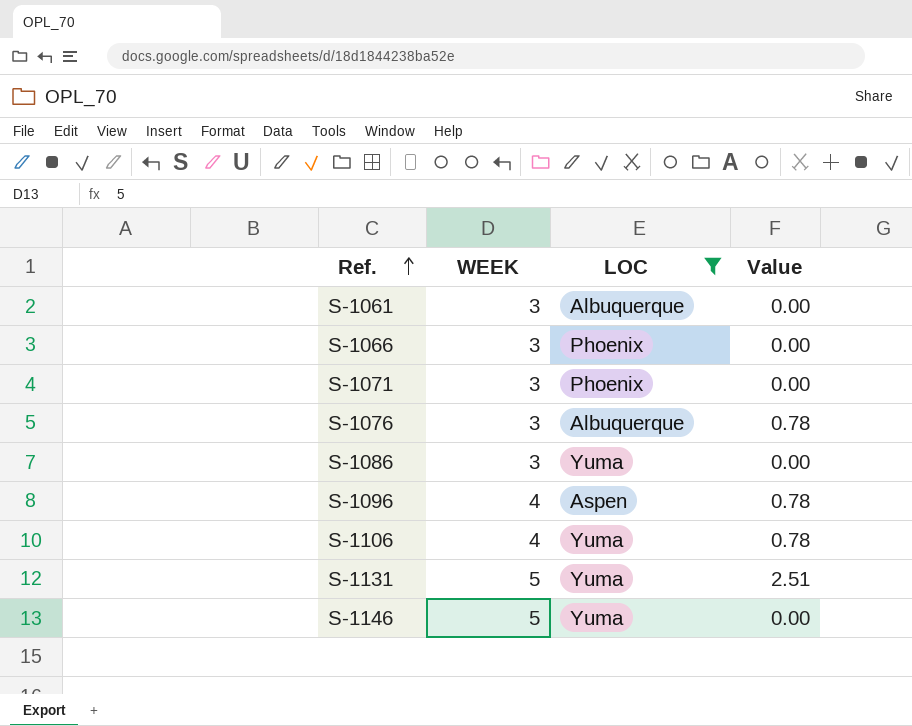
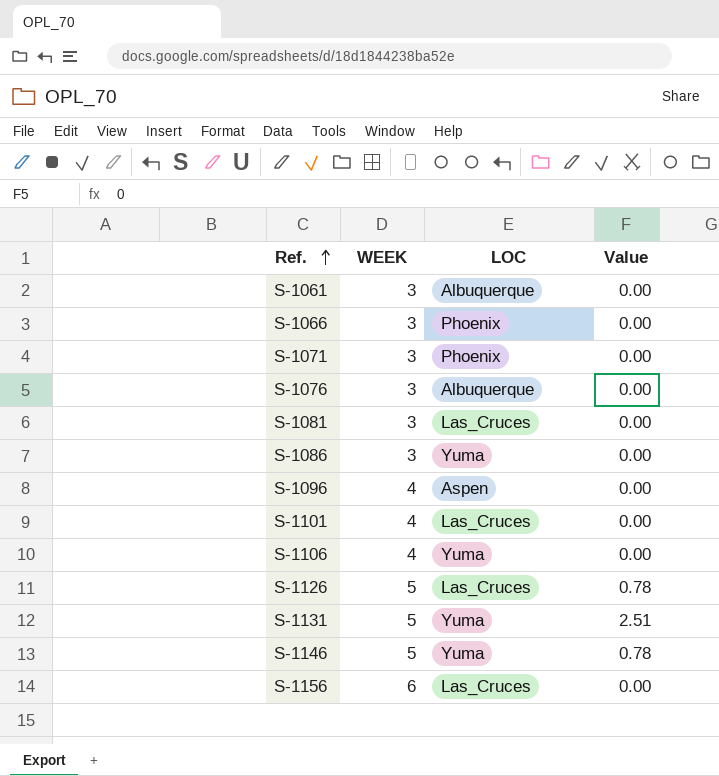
filter: LOC != Las_Cruces -> none
S-1076 | Value: 0.78 -> 0.00
S-1096 | Value: 0.78 -> 0.00
S-1106 | Value: 0.78 -> 0.00
S-1146 | Value: 0.00 -> 0.78

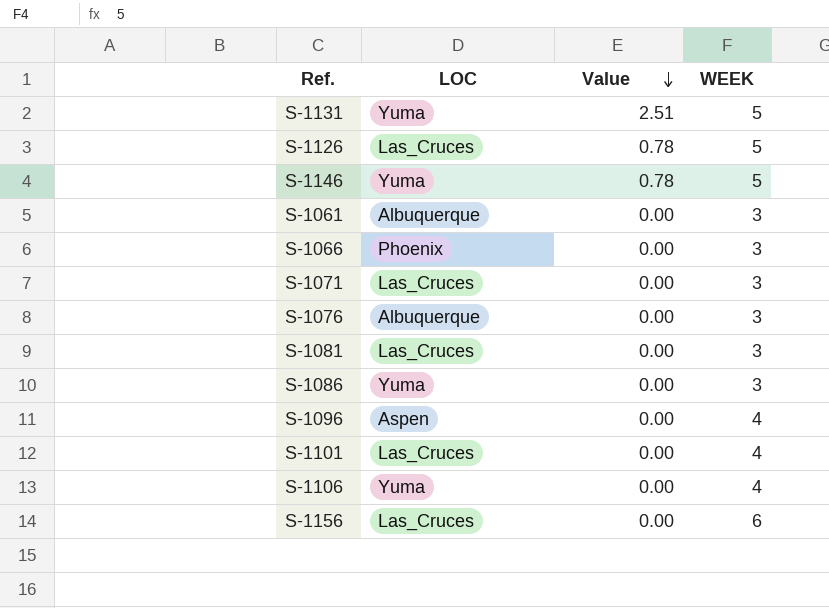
row order: Ref. ascending -> Value descending
column WEEK | position: 2 -> 4
S-1071 | LOC: Phoenix -> Las_Cruces

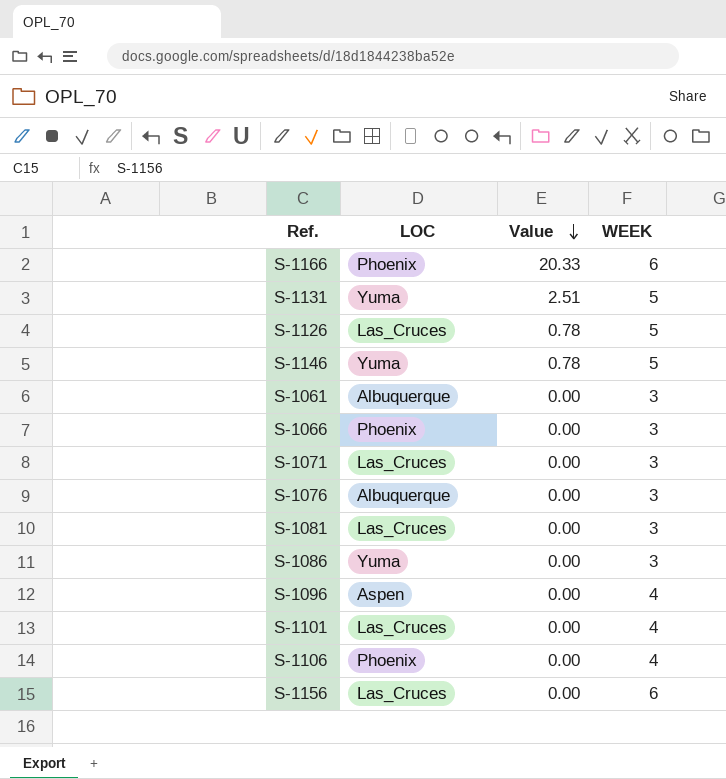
row S-1166: none -> Phoenix | 20.33 | 6
S-1106 | LOC: Yuma -> Phoenix

